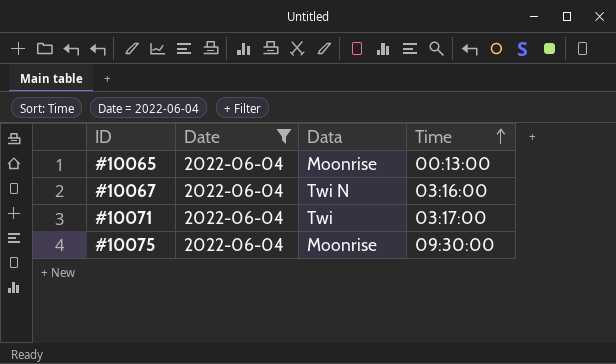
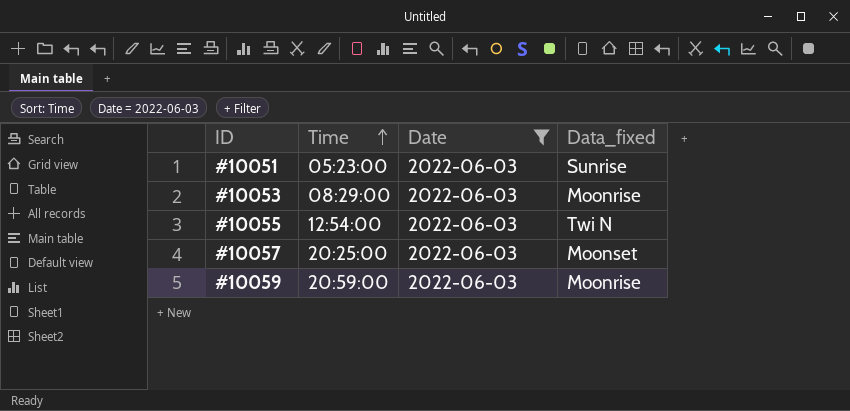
filter: Date = 2022-06-04 -> Date = 2022-06-03
column Time | position: 4 -> 2
column name: Data -> Data_fixed

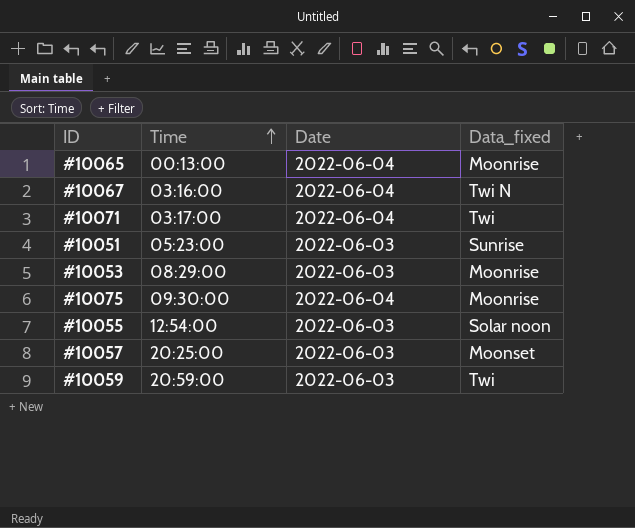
filter: Date = 2022-06-03 -> none
#10055 | Data_fixed: Twi N -> Solar noon
#10059 | Data_fixed: Moonrise -> Twi

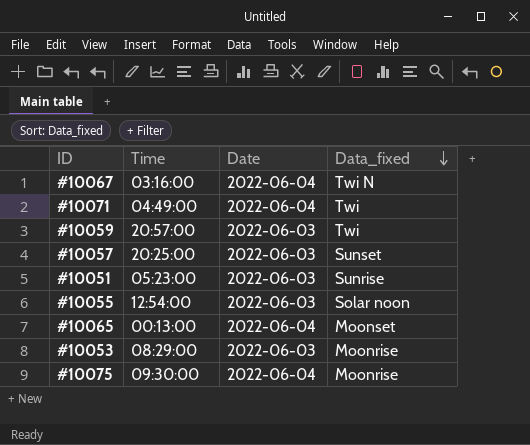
row order: Time ascending -> Data_fixed descending
#10071 | Time: 03:17:00 -> 04:49:00
#10059 | Time: 20:59:00 -> 20:57:00
#10057 | Data_fixed: Moonset -> Sunset
#10065 | Data_fixed: Moonrise -> Moonset

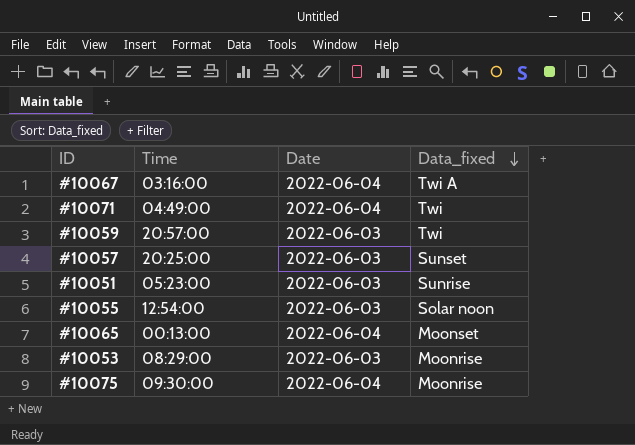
#10067 | Data_fixed: Twi N -> Twi A

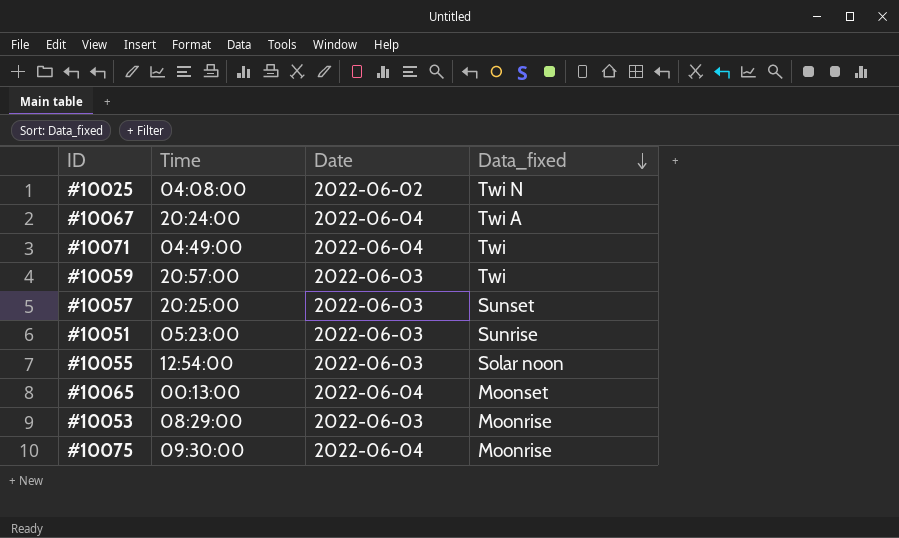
row #10025: none -> 04:08:00 | 2022-06-02 | Twi N
#10067 | Time: 03:16:00 -> 20:24:00

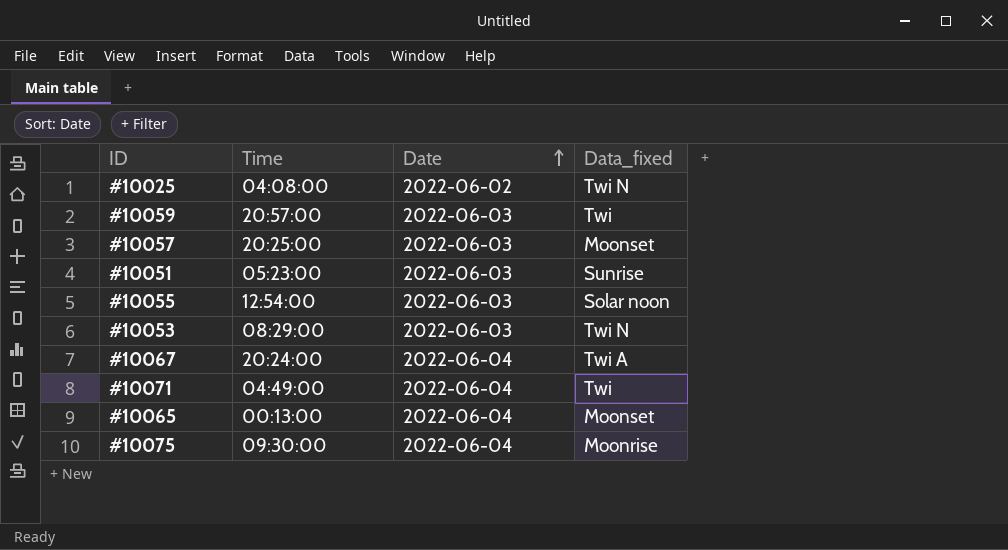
row order: Data_fixed descending -> Date ascending
#10057 | Data_fixed: Sunset -> Moonset
#10053 | Data_fixed: Moonrise -> Twi N

